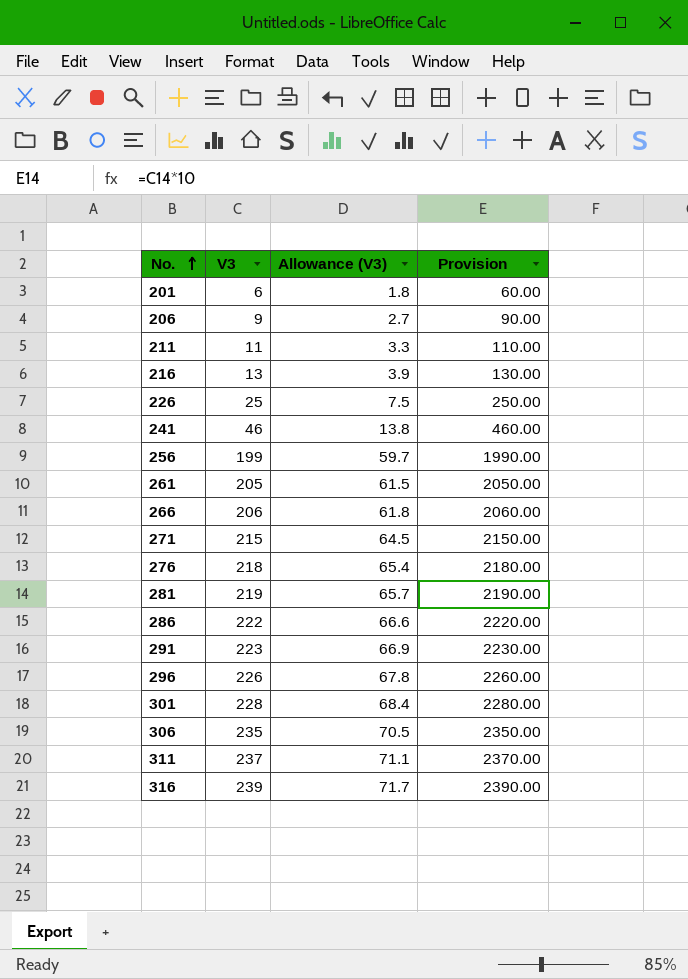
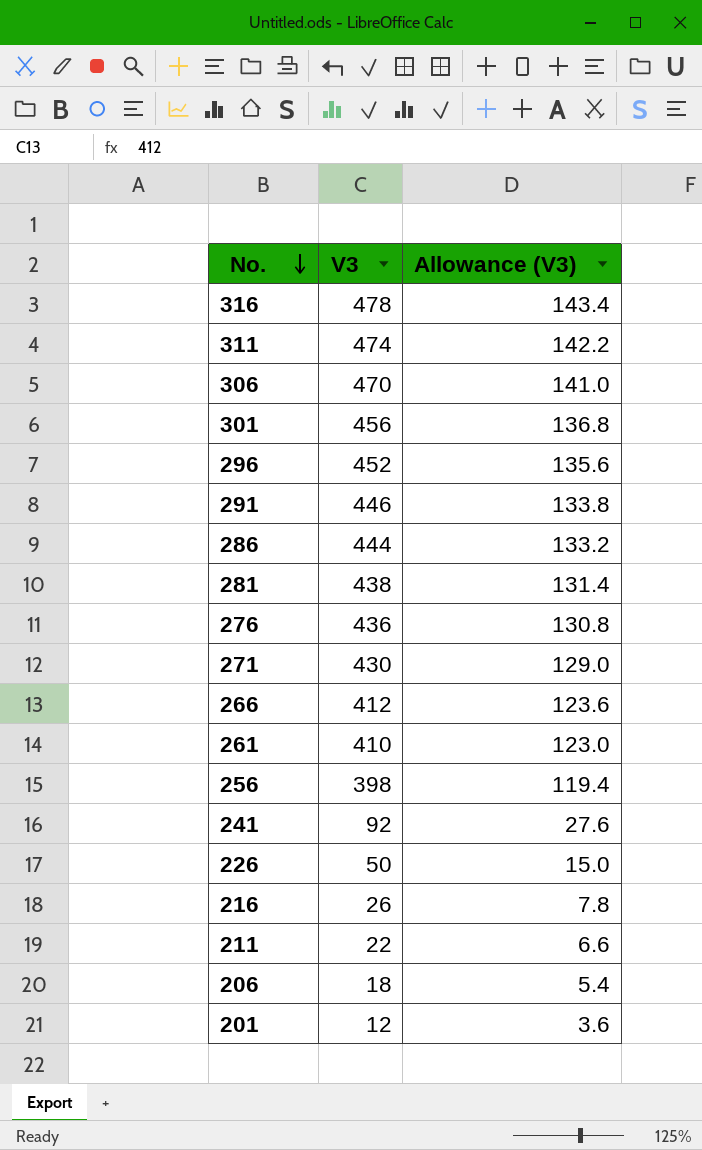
row order: No. ascending -> No. descending
column Provision | formula: [V3] * 10 -> none
316 | V3: 239 -> 478
316 | Allowance (V3): 71.7 -> 143.4
311 | V3: 237 -> 474
311 | Allowance (V3): 71.1 -> 142.2
306 | V3: 235 -> 470
306 | Allowance (V3): 70.5 -> 141.0
301 | V3: 228 -> 456
301 | Allowance (V3): 68.4 -> 136.8
296 | V3: 226 -> 452
296 | Allowance (V3): 67.8 -> 135.6
291 | V3: 223 -> 446
291 | Allowance (V3): 66.9 -> 133.8
286 | V3: 222 -> 444
286 | Allowance (V3): 66.6 -> 133.2
281 | V3: 219 -> 438
281 | Allowance (V3): 65.7 -> 131.4
276 | V3: 218 -> 436
276 | Allowance (V3): 65.4 -> 130.8
271 | V3: 215 -> 430
271 | Allowance (V3): 64.5 -> 129.0
266 | V3: 206 -> 412
266 | Allowance (V3): 61.8 -> 123.6
261 | V3: 205 -> 410
261 | Allowance (V3): 61.5 -> 123.0
256 | V3: 199 -> 398
256 | Allowance (V3): 59.7 -> 119.4
241 | V3: 46 -> 92
241 | Allowance (V3): 13.8 -> 27.6
226 | V3: 25 -> 50
226 | Allowance (V3): 7.5 -> 15.0
216 | V3: 13 -> 26
216 | Allowance (V3): 3.9 -> 7.8
211 | V3: 11 -> 22
211 | Allowance (V3): 3.3 -> 6.6
206 | V3: 9 -> 18
206 | Allowance (V3): 2.7 -> 5.4
201 | V3: 6 -> 12
201 | Allowance (V3): 1.8 -> 3.6

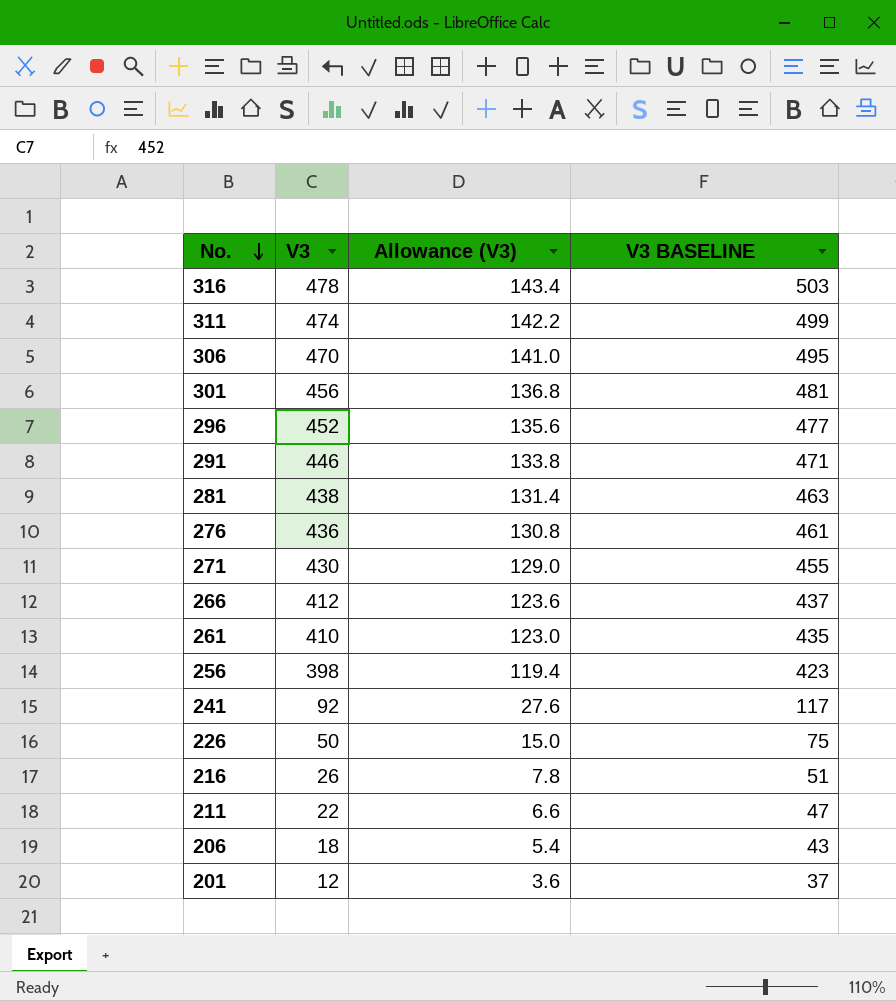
column V3 BASELINE | formula: none -> [V3] + 25
row 286: 444 | 133.2 -> none

